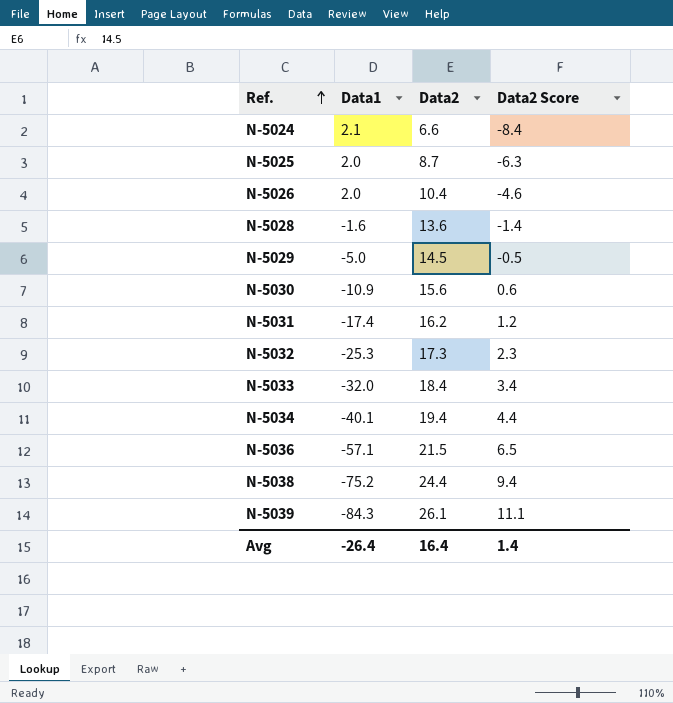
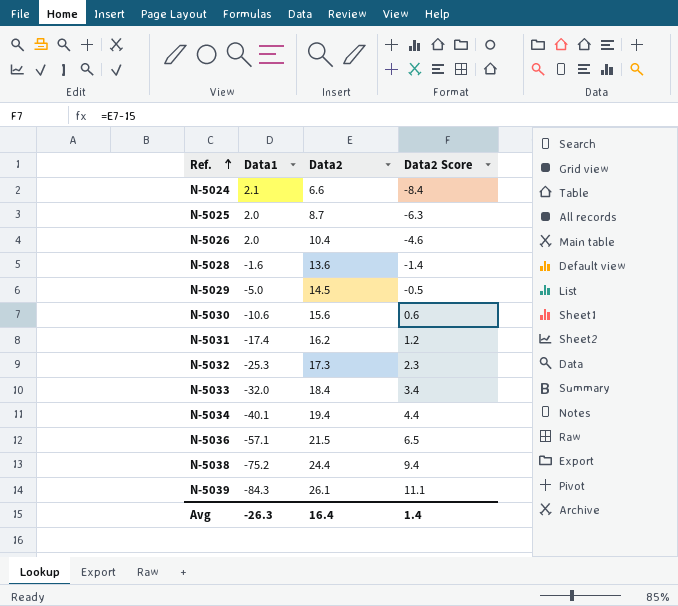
N-5030 | Data1: -10.9 -> -10.6
Avg | Data1: -26.4 -> -26.3

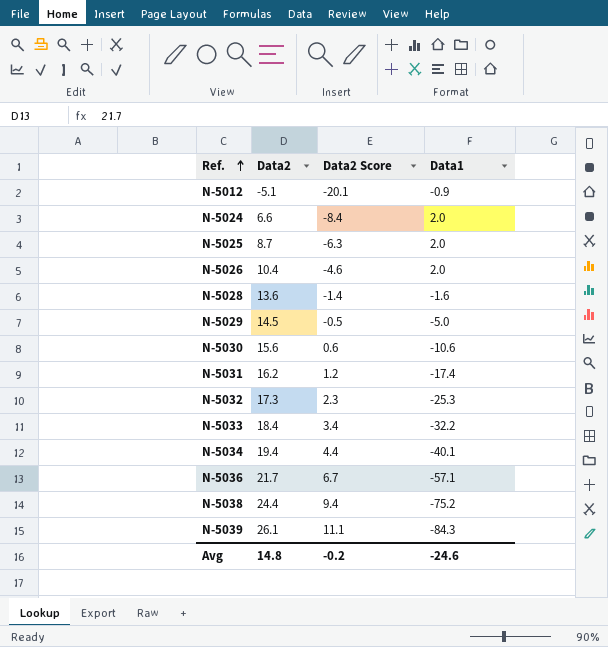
column Data1 | position: 2 -> 4
row N-5012: none -> -5.1 | -20.1 | -0.9
N-5024 | Data1: 2.1 -> 2.0
N-5033 | Data1: -32.0 -> -32.2
N-5036 | Data2: 21.5 -> 21.7
N-5036 | Data2 Score: 6.5 -> 6.7
Avg | Data2: 16.4 -> 14.8
Avg | Data2 Score: 1.4 -> -0.2
Avg | Data1: -26.3 -> -24.6

